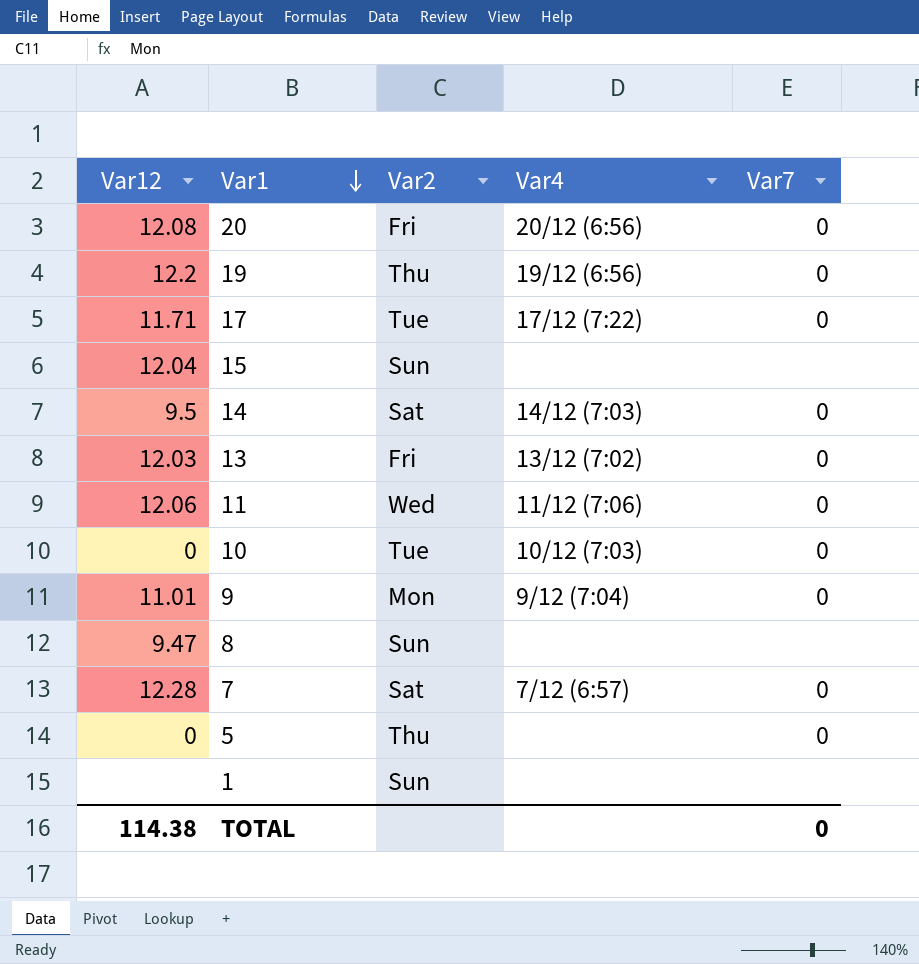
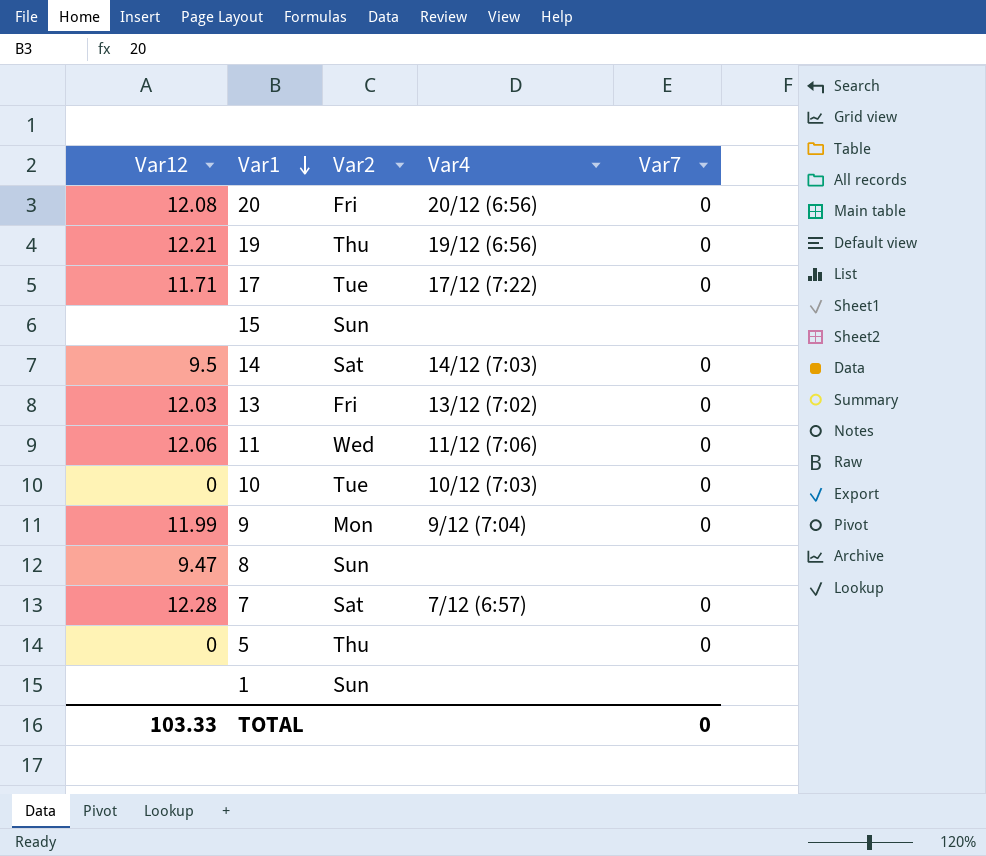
19 | Var12: 12.2 -> 12.21
15 | Var12: 12.04 -> none
9 | Var12: 11.01 -> 11.99
TOTAL | Var12: 114.38 -> 103.33

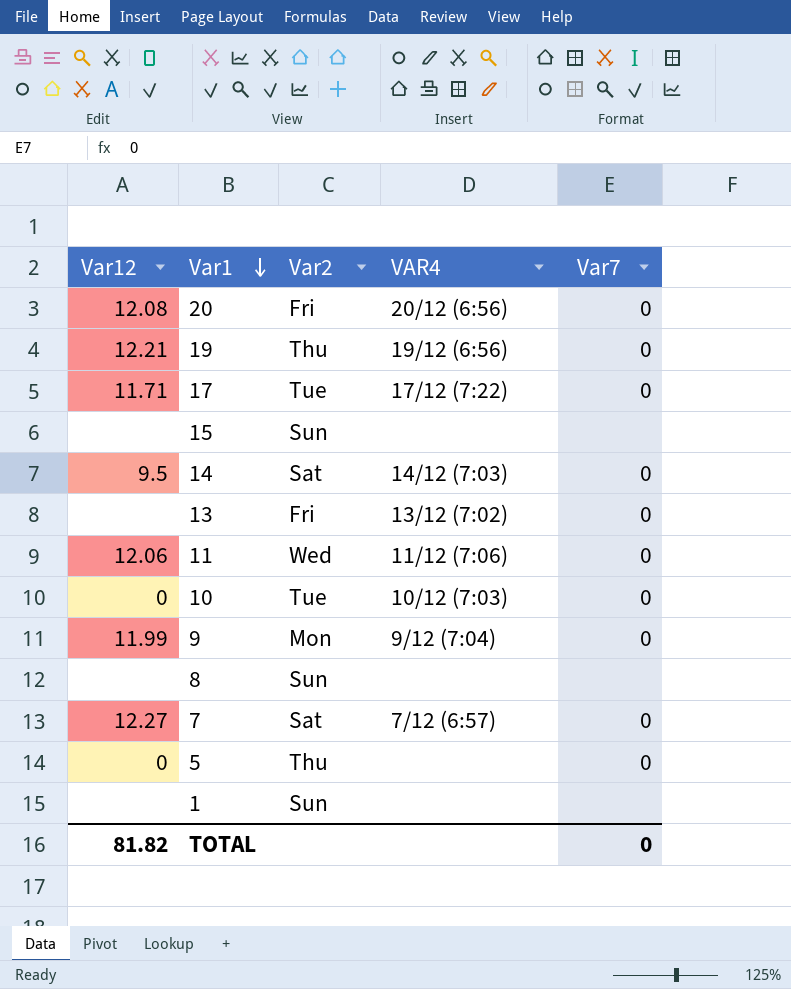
column name: Var4 -> VAR4
13 | Var12: 12.03 -> none
8 | Var12: 9.47 -> none
7 | Var12: 12.28 -> 12.27
TOTAL | Var12: 103.33 -> 81.82

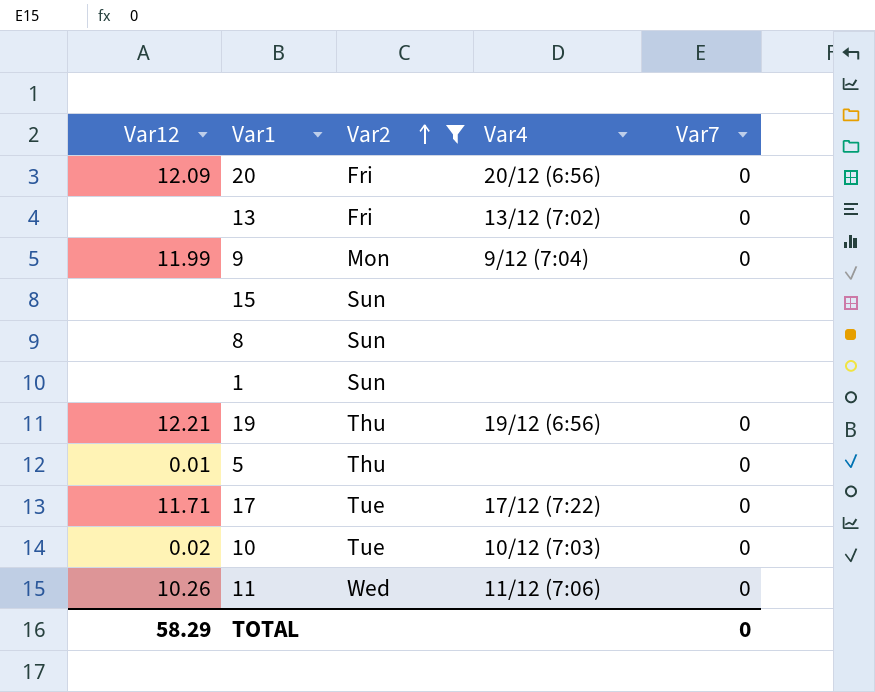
filter: none -> Var2 != Sat
row order: Var1 descending -> Var2 ascending
column name: VAR4 -> Var4
20 | Var12: 12.08 -> 12.09
5 | Var12: 0 -> 0.01
10 | Var12: 0 -> 0.02
11 | Var12: 12.06 -> 10.26
TOTAL | Var12: 81.82 -> 58.29

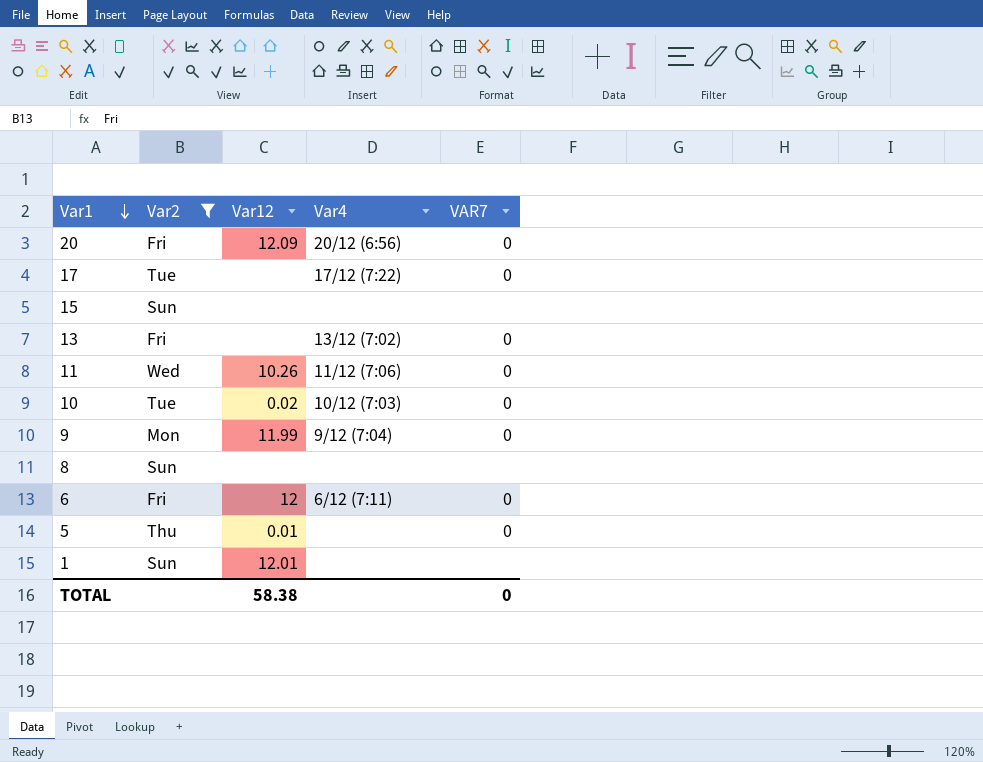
row order: Var2 ascending -> Var1 descending
column Var12 | position: 1 -> 3
column name: Var7 -> VAR7
row 19: 12.21 | Thu | 19/12 (6:56) | 0 -> none
17 | Var12: 11.71 -> none
row 6: none -> Fri | 12 | 6/12 (7:11) | 0
1 | Var12: none -> 12.01
TOTAL | Var12: 58.29 -> 58.38

